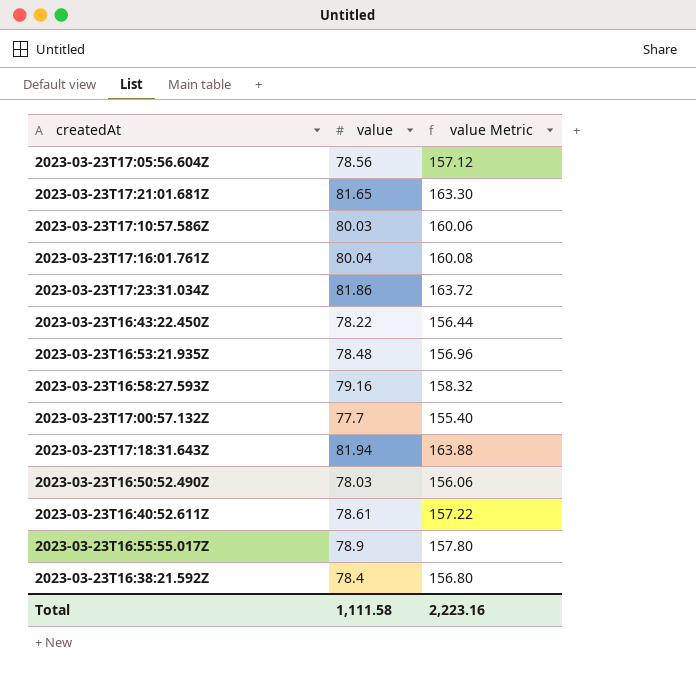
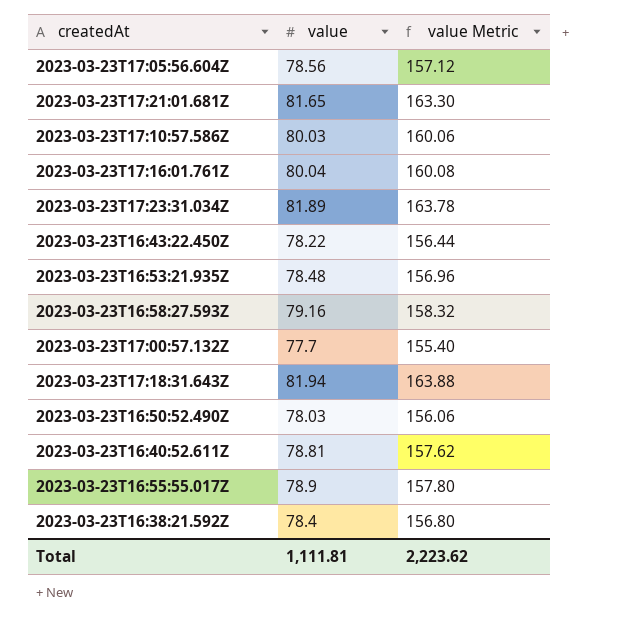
2023-03-23T17:23:31.034Z | value: 81.86 -> 81.89
2023-03-23T17:23:31.034Z | value Metric: 163.72 -> 163.78
2023-03-23T16:40:52.611Z | value: 78.61 -> 78.81
2023-03-23T16:40:52.611Z | value Metric: 157.22 -> 157.62
Total | value: 1,111.58 -> 1,111.81
Total | value Metric: 2,223.16 -> 2,223.62

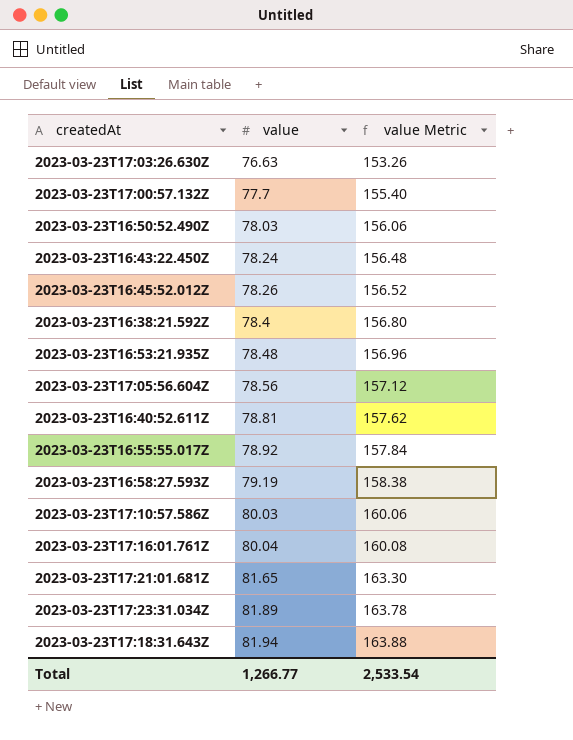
row order: none -> value ascending
row 2023-03-23T17:03:26.630Z: none -> 76.63 | 153.26
2023-03-23T16:43:22.450Z | value: 78.22 -> 78.24
2023-03-23T16:43:22.450Z | value Metric: 156.44 -> 156.48
row 2023-03-23T16:45:52.012Z: none -> 78.26 | 156.52
2023-03-23T16:55:55.017Z | value: 78.9 -> 78.92
2023-03-23T16:55:55.017Z | value Metric: 157.80 -> 157.84
2023-03-23T16:58:27.593Z | value: 79.16 -> 79.19
2023-03-23T16:58:27.593Z | value Metric: 158.32 -> 158.38
Total | value: 1,111.81 -> 1,266.77
Total | value Metric: 2,223.62 -> 2,533.54

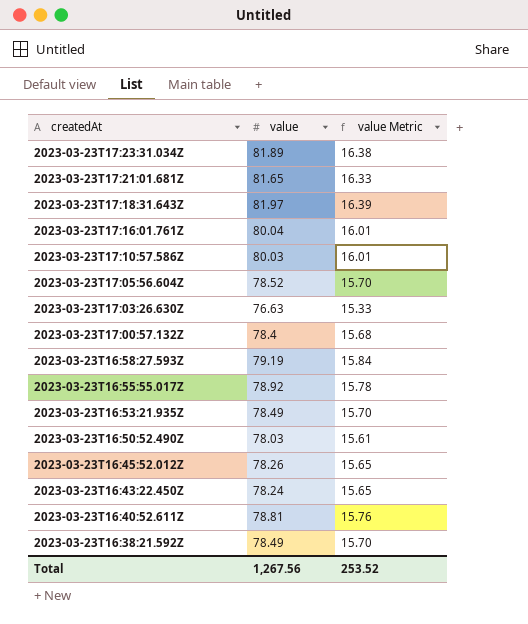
row order: value ascending -> createdAt descending
column value Metric | formula: [value] * 2 -> [value] * 0.2
2023-03-23T17:18:31.643Z | value: 81.94 -> 81.97
2023-03-23T17:05:56.604Z | value: 78.56 -> 78.52
2023-03-23T17:00:57.132Z | value: 77.7 -> 78.4
2023-03-23T16:53:21.935Z | value: 78.48 -> 78.49
2023-03-23T16:38:21.592Z | value: 78.4 -> 78.49
Total | value: 1,266.77 -> 1,267.56
Total | value Metric: 2,533.54 -> 253.52

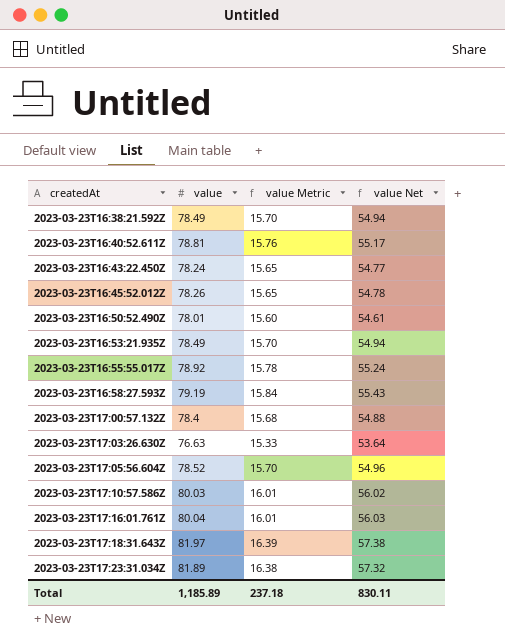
row order: createdAt descending -> createdAt ascending
column value Net | formula: none -> [value] * 0.7
row 2023-03-23T17:21:01.681Z: 81.65 | 16.33 -> none
2023-03-23T16:50:52.490Z | value: 78.03 -> 78.01
2023-03-23T16:50:52.490Z | value Metric: 15.61 -> 15.60
Total | value: 1,267.56 -> 1,185.89
Total | value Metric: 253.52 -> 237.18

